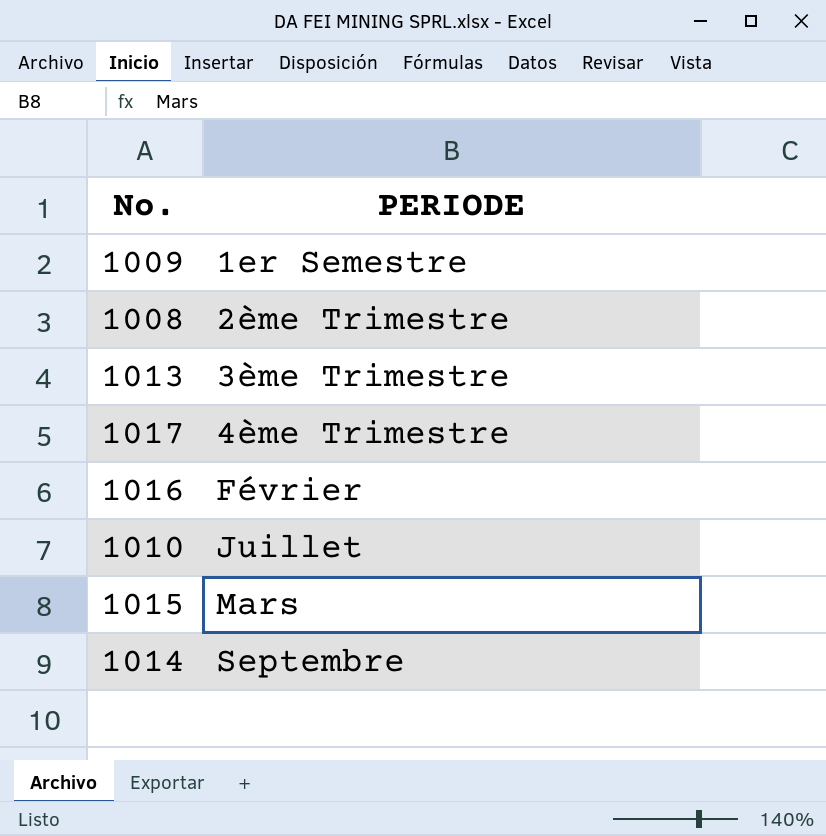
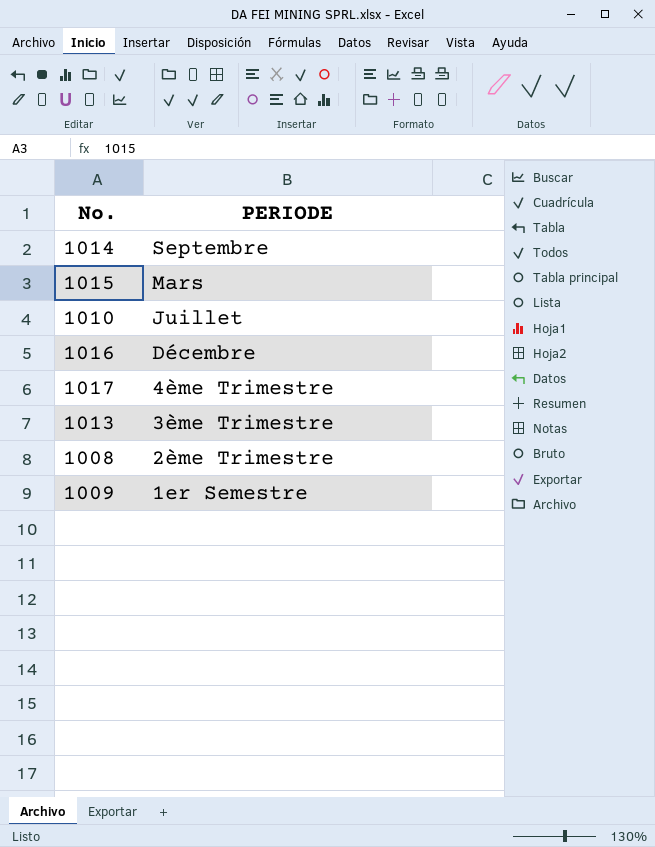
row order: PERIODE ascending -> PERIODE descending
1016 | PERIODE: Février -> Décembre

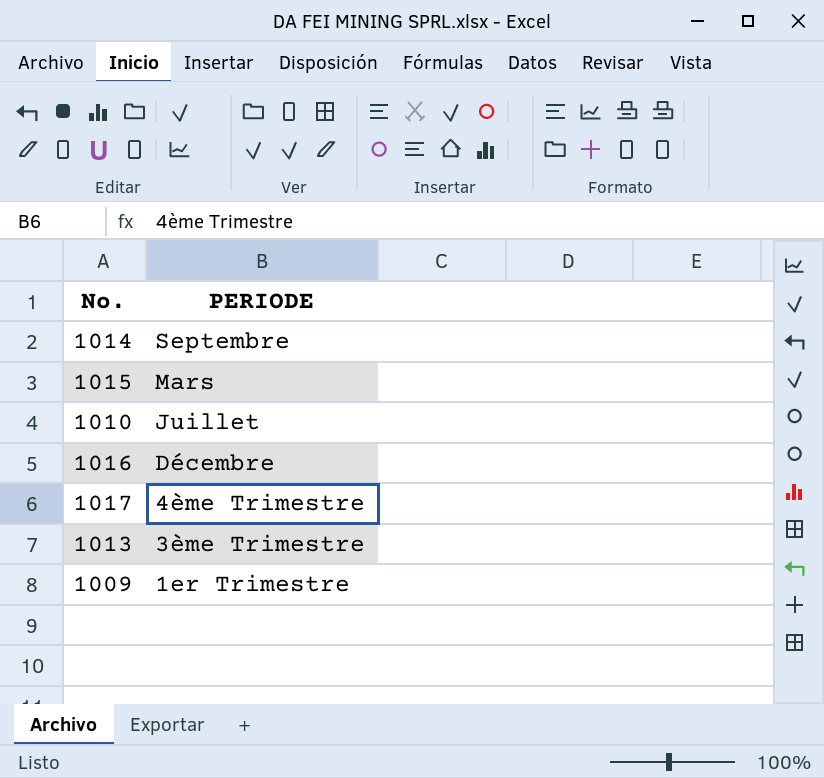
row 1008: 2ème Trimestre -> none
1009 | PERIODE: 1er Semestre -> 1er Trimestre

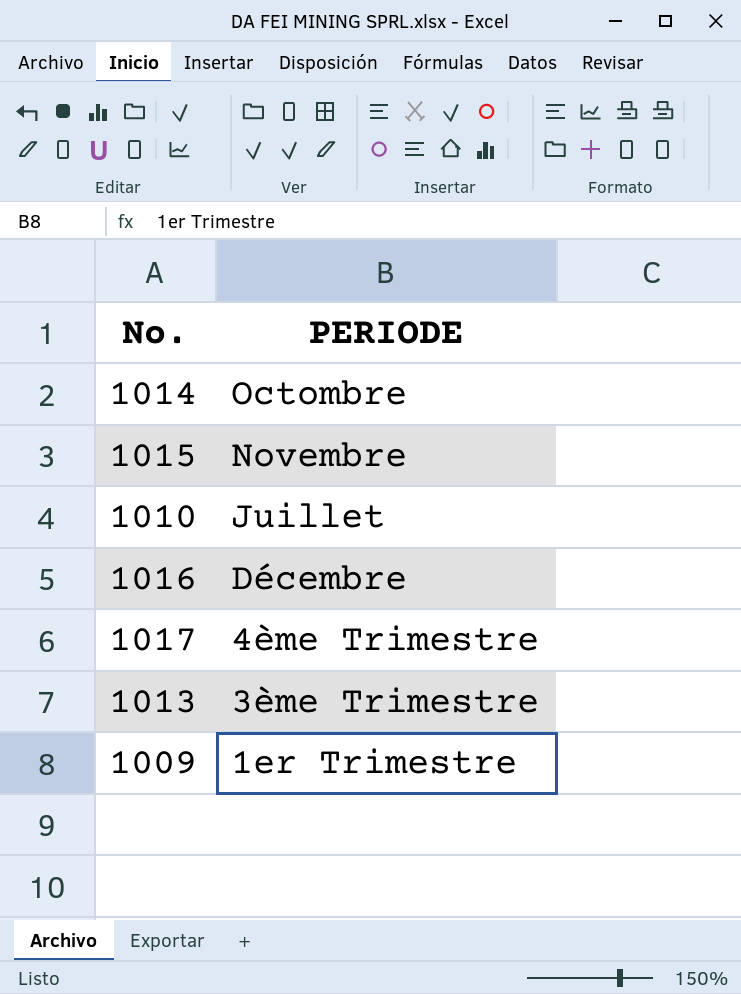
1014 | PERIODE: Septembre -> Octombre
1015 | PERIODE: Mars -> Novembre

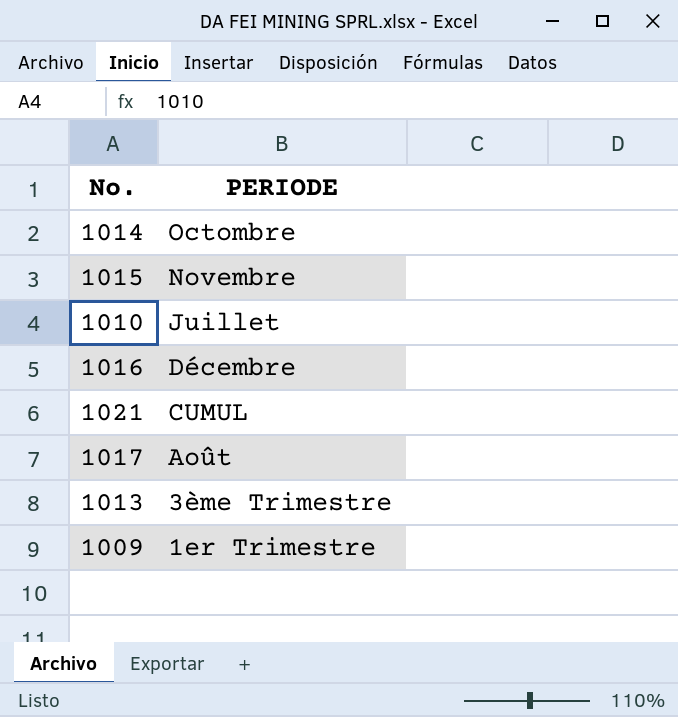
row 1021: none -> CUMUL
1017 | PERIODE: 4ème Trimestre -> Août

